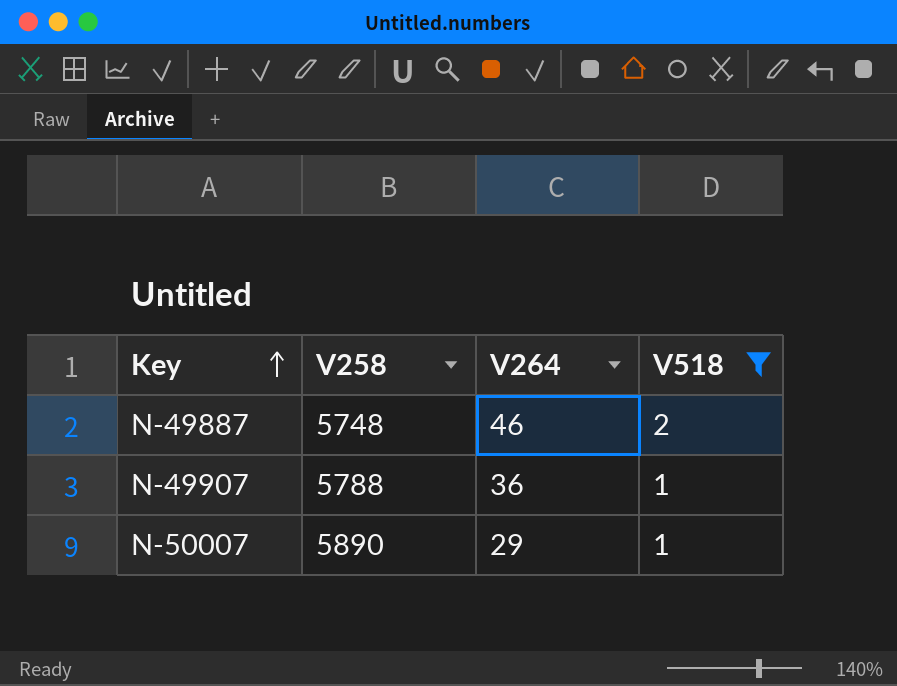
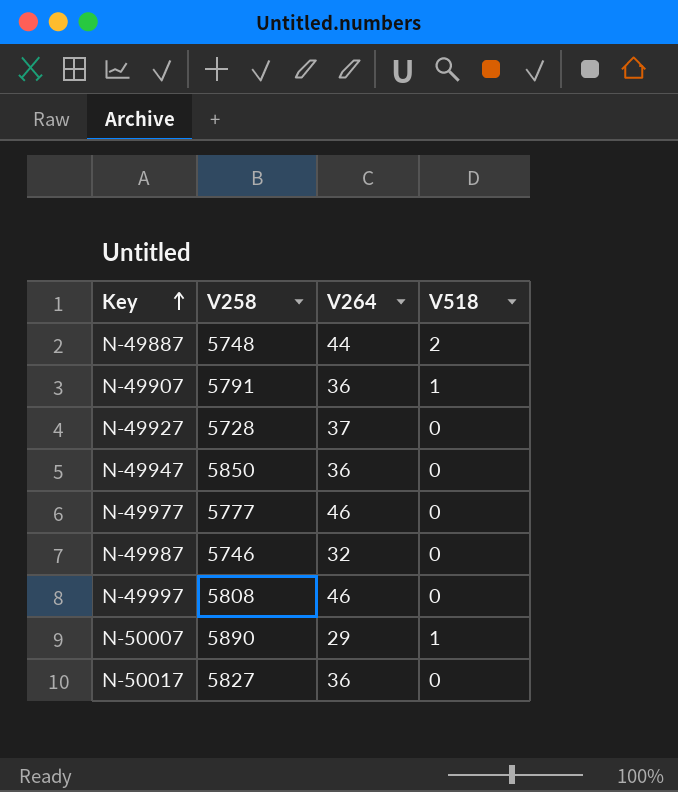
filter: V518 != 0 -> none
N-49887 | V264: 46 -> 44
N-49907 | V258: 5788 -> 5791

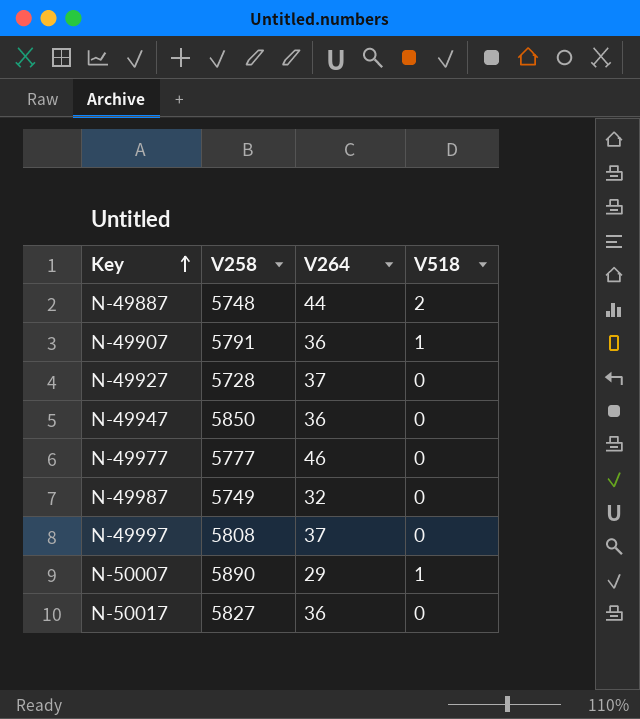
N-49987 | V258: 5746 -> 5749
N-49997 | V264: 46 -> 37

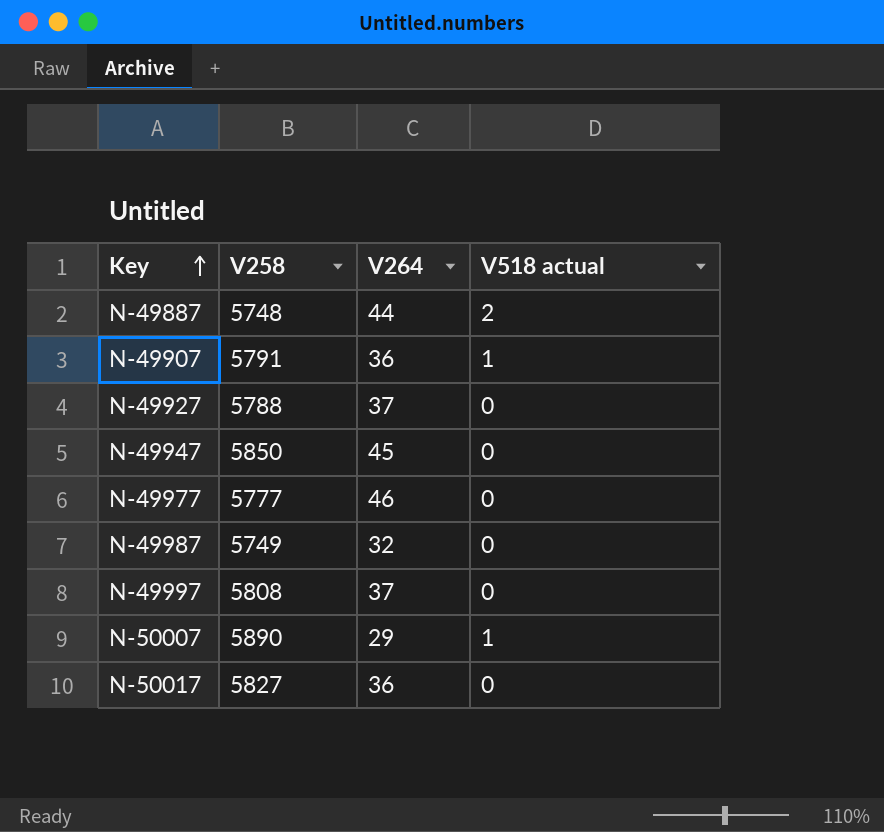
column name: V518 -> V518 actual
N-49927 | V258: 5728 -> 5788
N-49947 | V264: 36 -> 45

